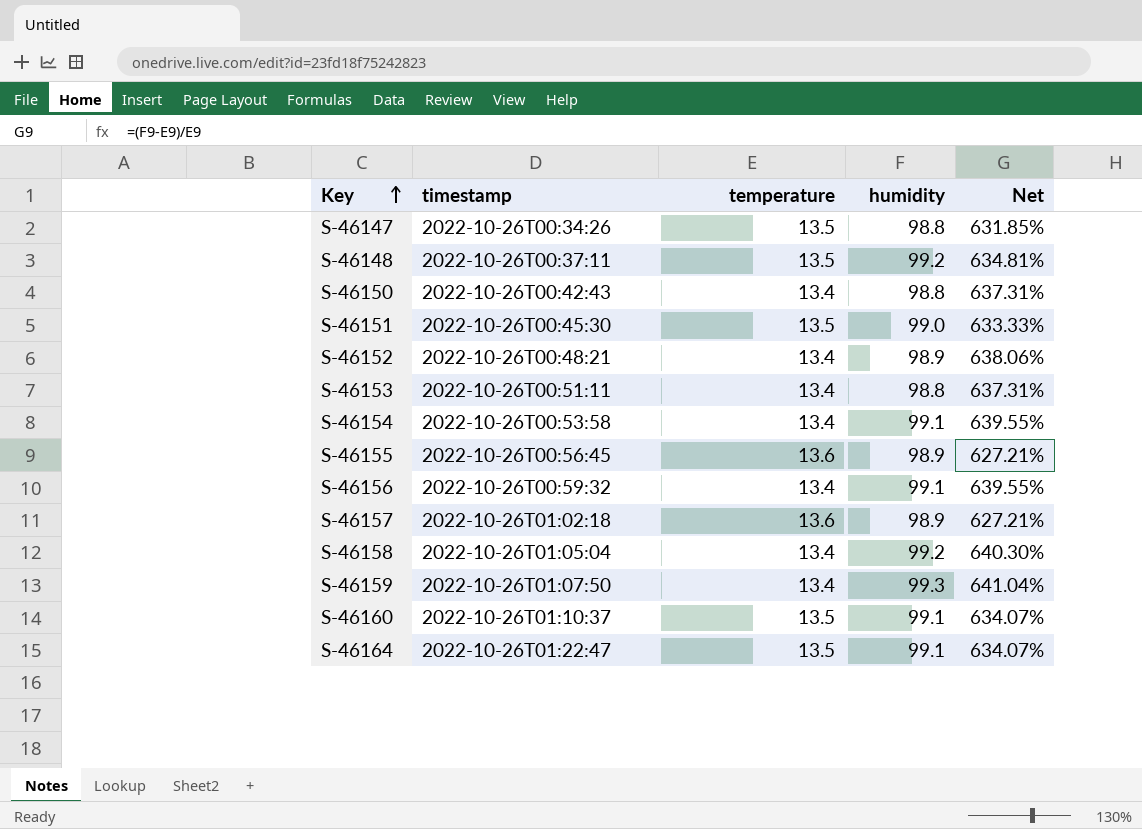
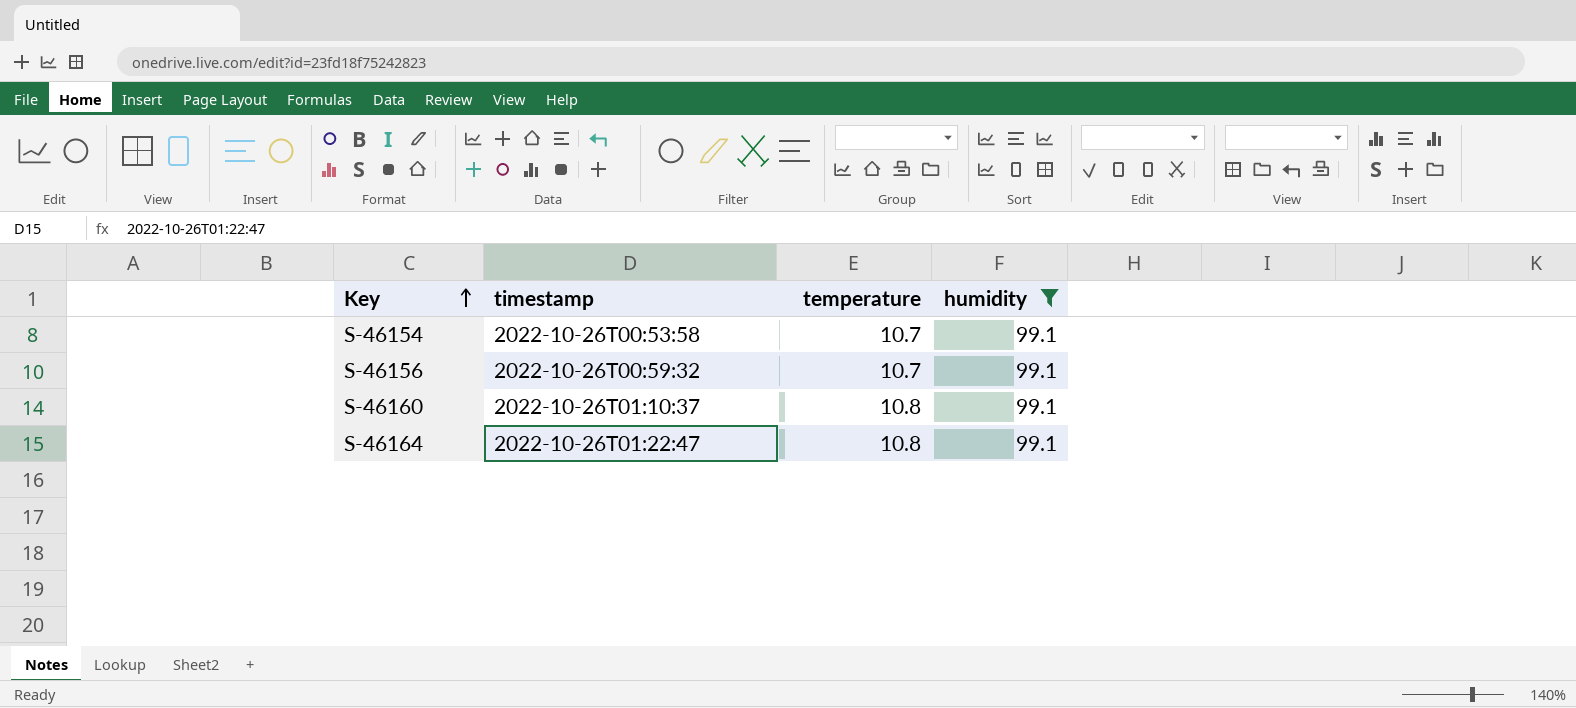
filter: none -> humidity = 99.1
column Net | formula: ([humidity] - [temperature]) / [temperature] -> none
S-46154 | temperature: 13.4 -> 10.7
S-46156 | temperature: 13.4 -> 10.7
S-46160 | temperature: 13.5 -> 10.8
S-46164 | temperature: 13.5 -> 10.8

